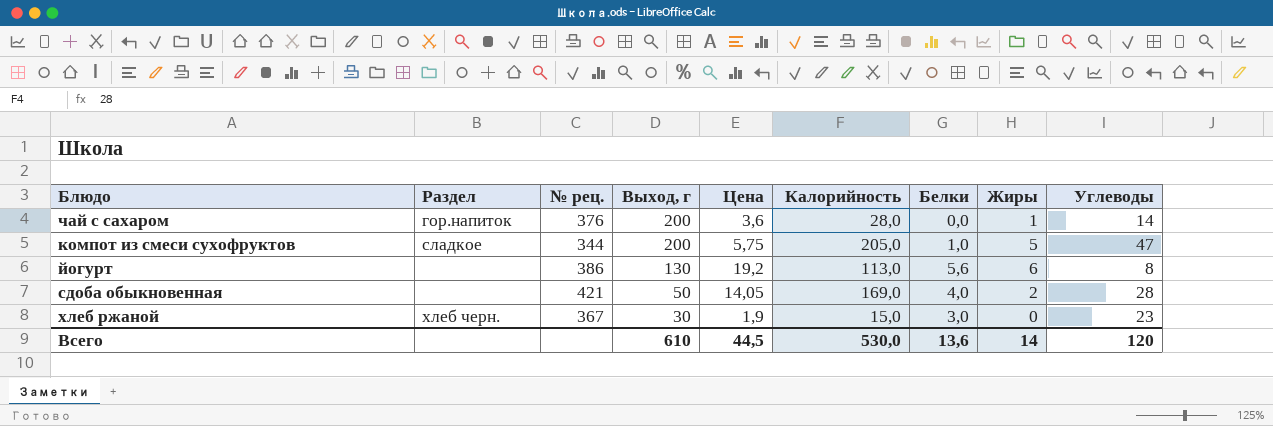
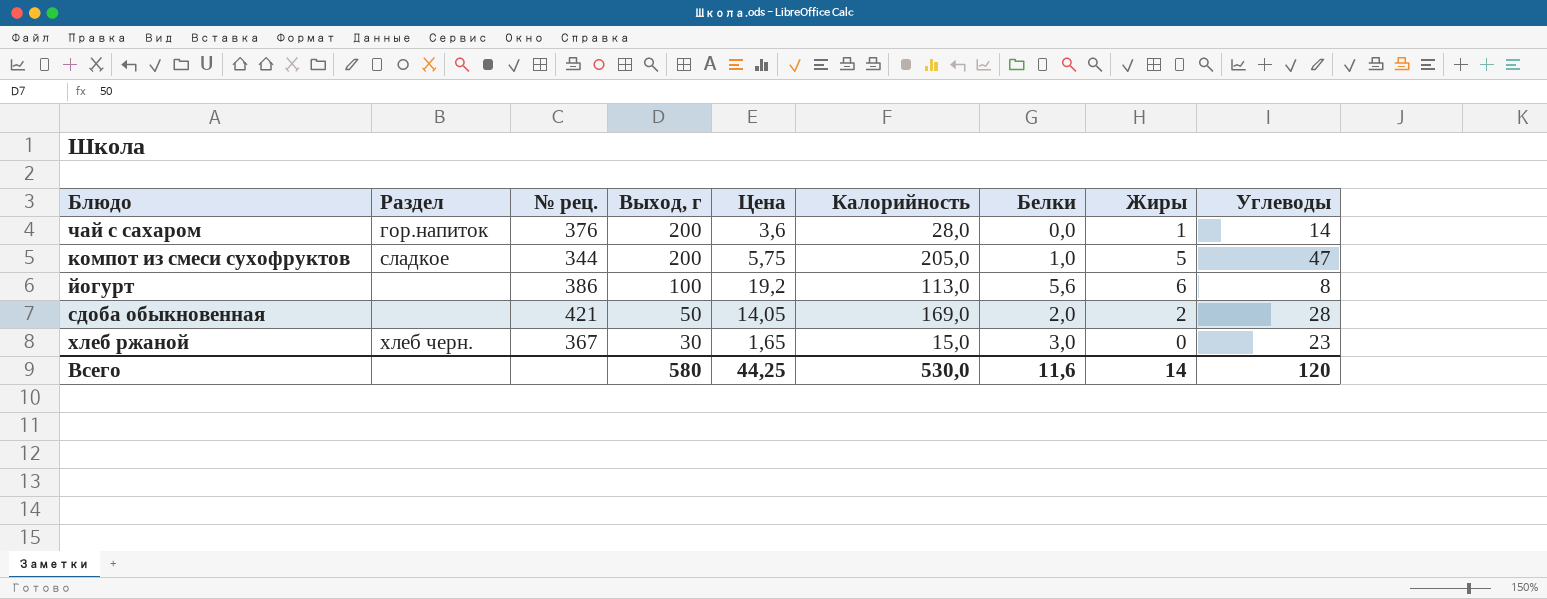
йогурт | Выход, г: 130 -> 100
сдоба обыкновенная | Белки: 4,0 -> 2,0
хлеб ржаной | Цена: 1,9 -> 1,65
Всего | Выход, г: 610 -> 580
Всего | Цена: 44,5 -> 44,25
Всего | Белки: 13,6 -> 11,6

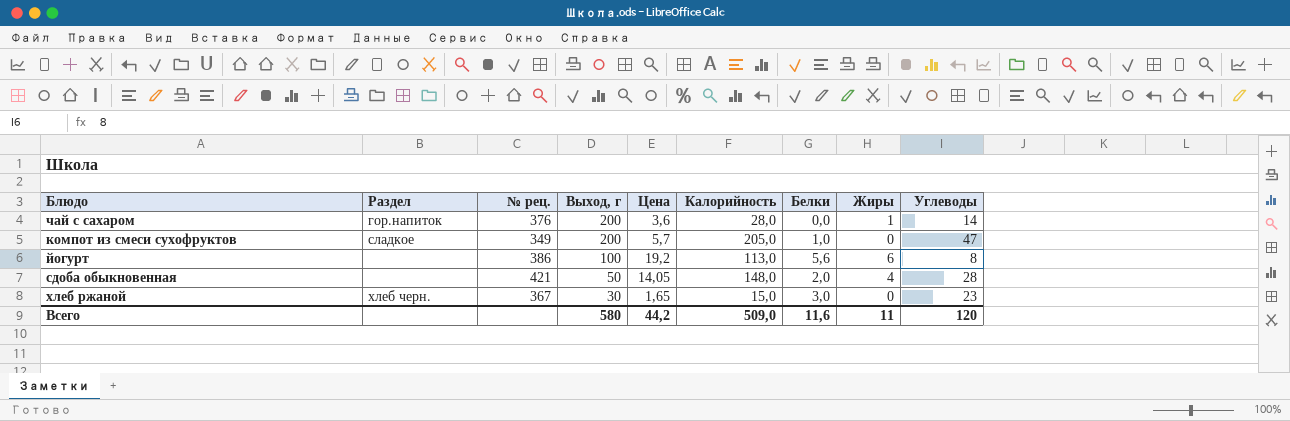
компот из смеси сухофруктов | № рец.: 344 -> 349
компот из смеси сухофруктов | Цена: 5,75 -> 5,7
компот из смеси сухофруктов | Жиры: 5 -> 0
сдоба обыкновенная | Калорийность: 169,0 -> 148,0
сдоба обыкновенная | Жиры: 2 -> 4
Всего | Цена: 44,25 -> 44,2
Всего | Калорийность: 530,0 -> 509,0
Всего | Жиры: 14 -> 11

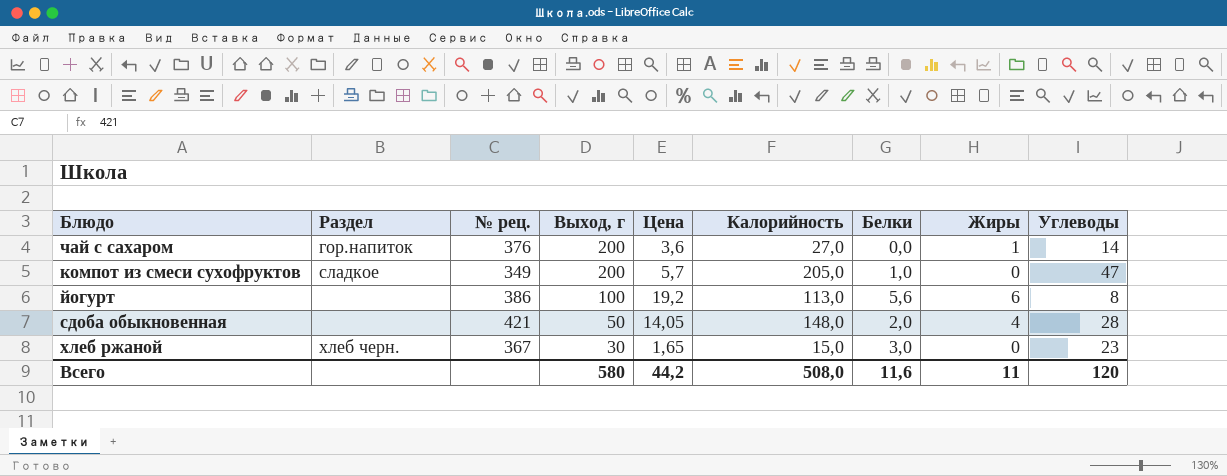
чай с сахаром | Калорийность: 28,0 -> 27,0
Всего | Калорийность: 509,0 -> 508,0

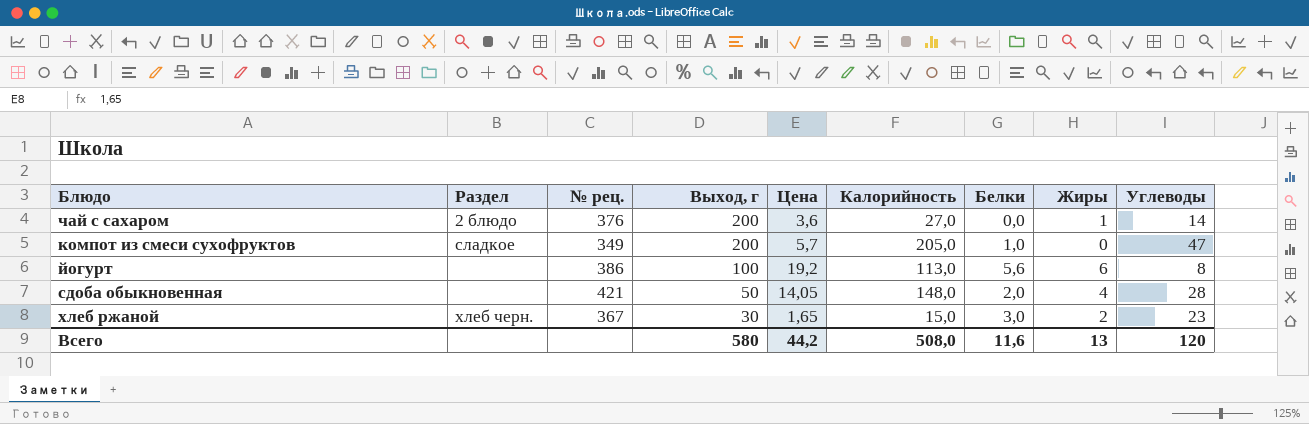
чай с сахаром | Раздел: гор.напиток -> 2 блюдо
хлеб ржаной | Жиры: 0 -> 2
Всего | Жиры: 11 -> 13

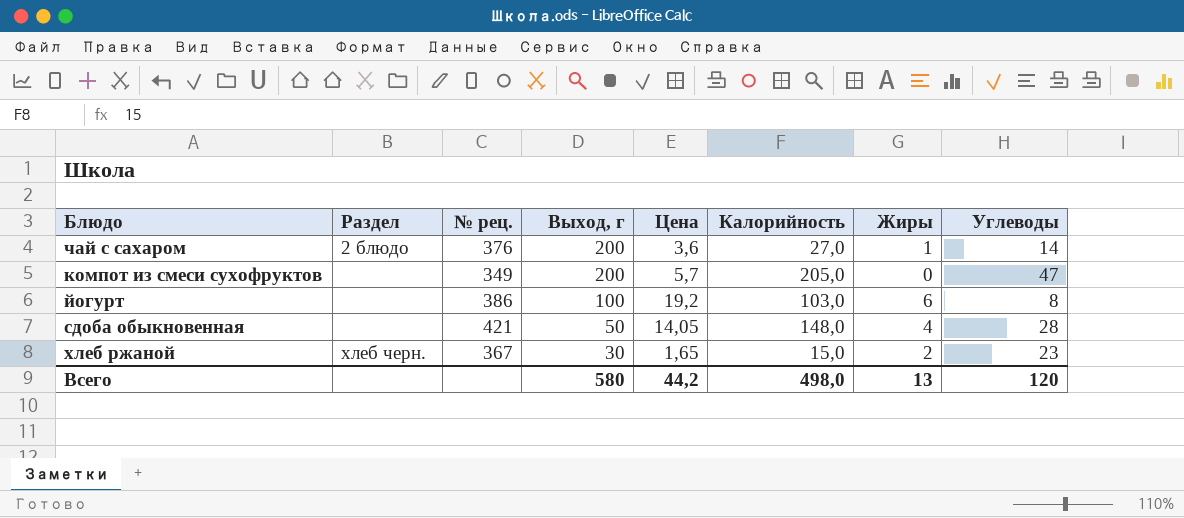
column Белки | position: 7 -> none
компот из смеси сухофруктов | Раздел: сладкое -> none
йогурт | Калорийность: 113,0 -> 103,0
Всего | Калорийность: 508,0 -> 498,0

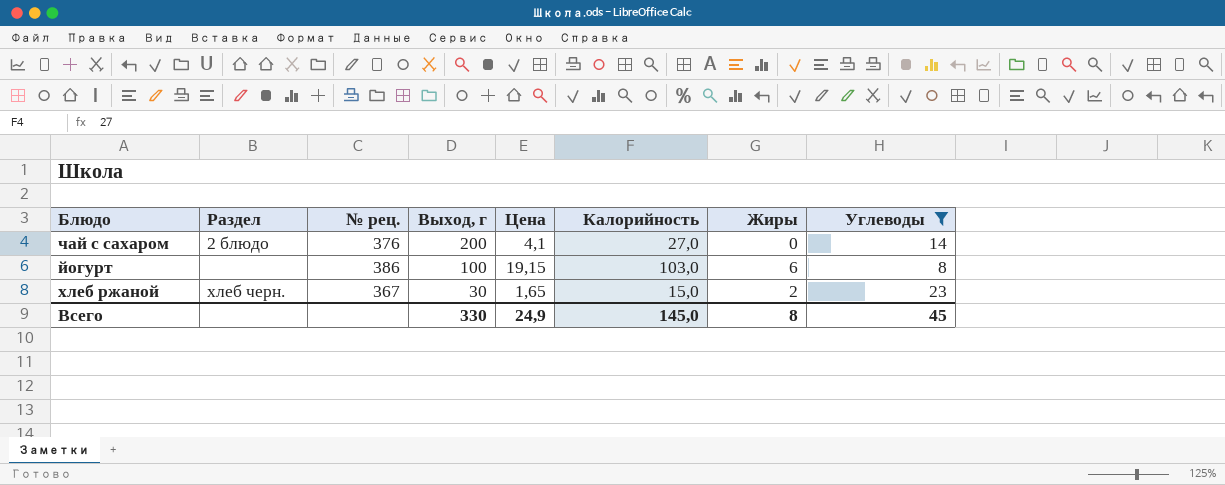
filter: none -> Углеводы <= 23
чай с сахаром | Цена: 3,6 -> 4,1
чай с сахаром | Жиры: 1 -> 0
йогурт | Цена: 19,2 -> 19,15
Всего | Выход, г: 580 -> 330
Всего | Цена: 44,2 -> 24,9
Всего | Калорийность: 498,0 -> 145,0
Всего | Жиры: 13 -> 8
Всего | Углеводы: 120 -> 45

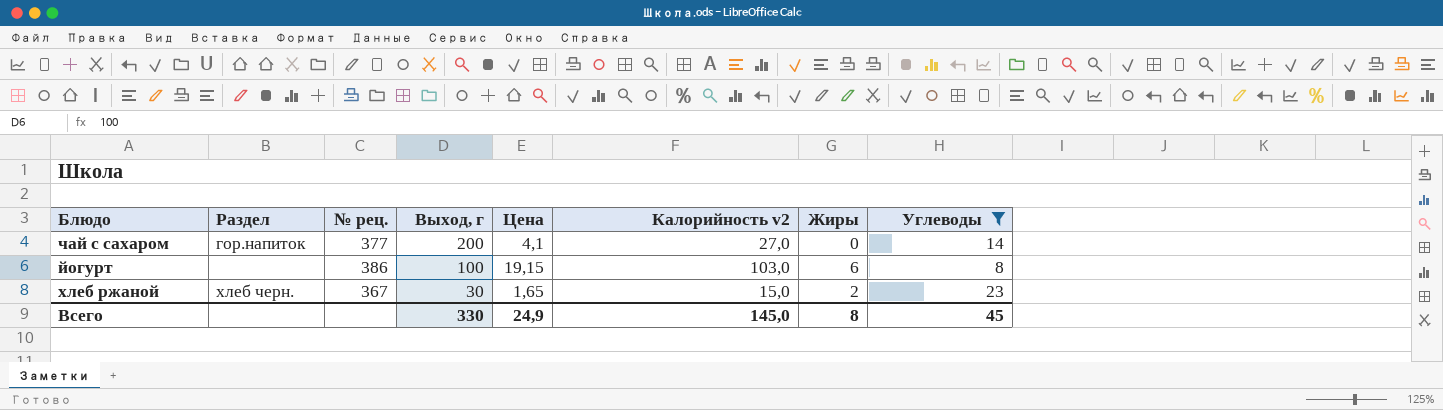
column name: Калорийность -> Калорийность v2
чай с сахаром | Раздел: 2 блюдо -> гор.напиток
чай с сахаром | № рец.: 376 -> 377

